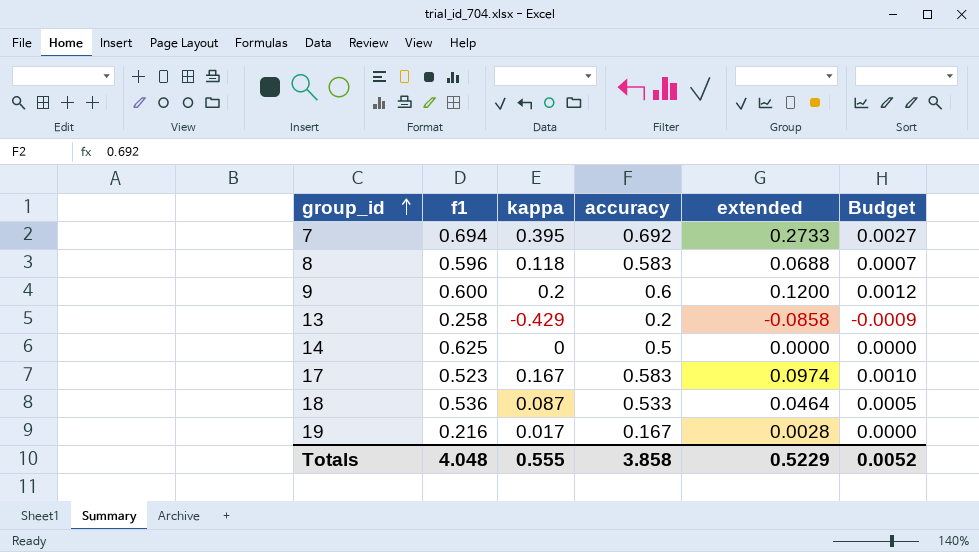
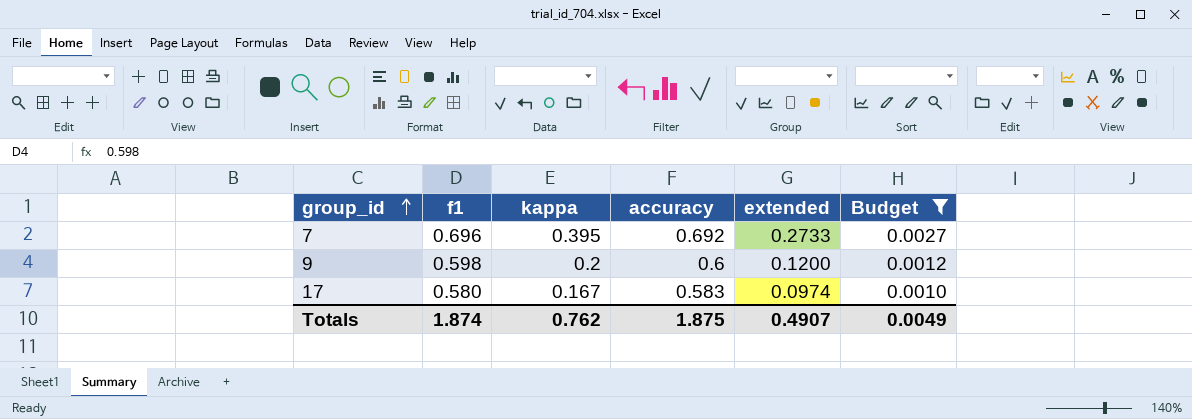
filter: none -> Budget >= 0.0010
7 | f1: 0.694 -> 0.696
9 | f1: 0.600 -> 0.598
17 | f1: 0.523 -> 0.580
Totals | f1: 4.048 -> 1.874
Totals | kappa: 0.555 -> 0.762
Totals | accuracy: 3.858 -> 1.875
Totals | extended: 0.5229 -> 0.4907
Totals | Budget: 0.0052 -> 0.0049

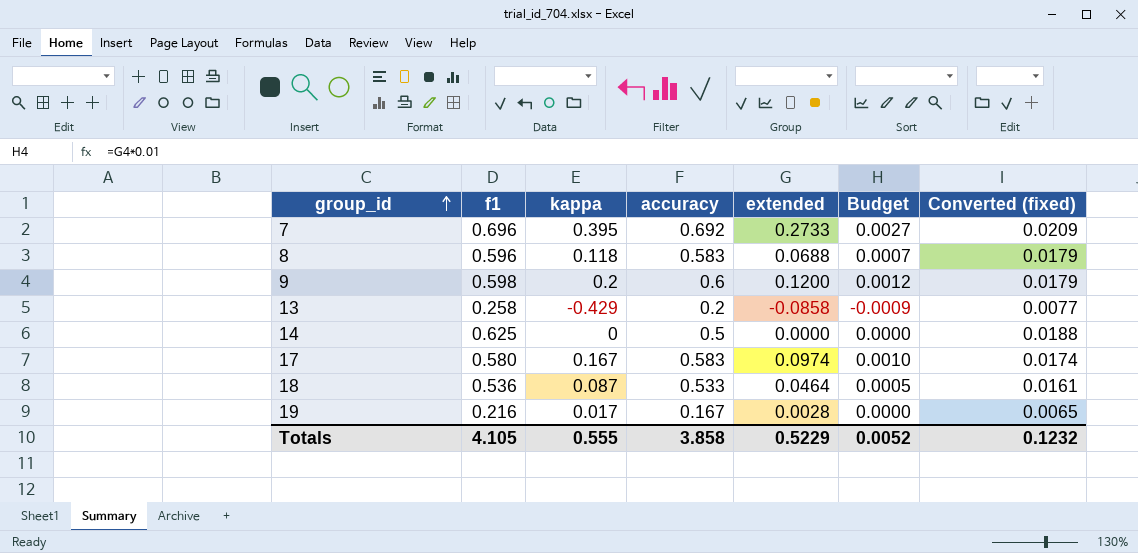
filter: Budget >= 0.0010 -> none
column Converted (fixed) | formula: none -> [f1] * 0.03
Totals | f1: 1.874 -> 4.105
Totals | kappa: 0.762 -> 0.555
Totals | accuracy: 1.875 -> 3.858
Totals | extended: 0.4907 -> 0.5229
Totals | Budget: 0.0049 -> 0.0052

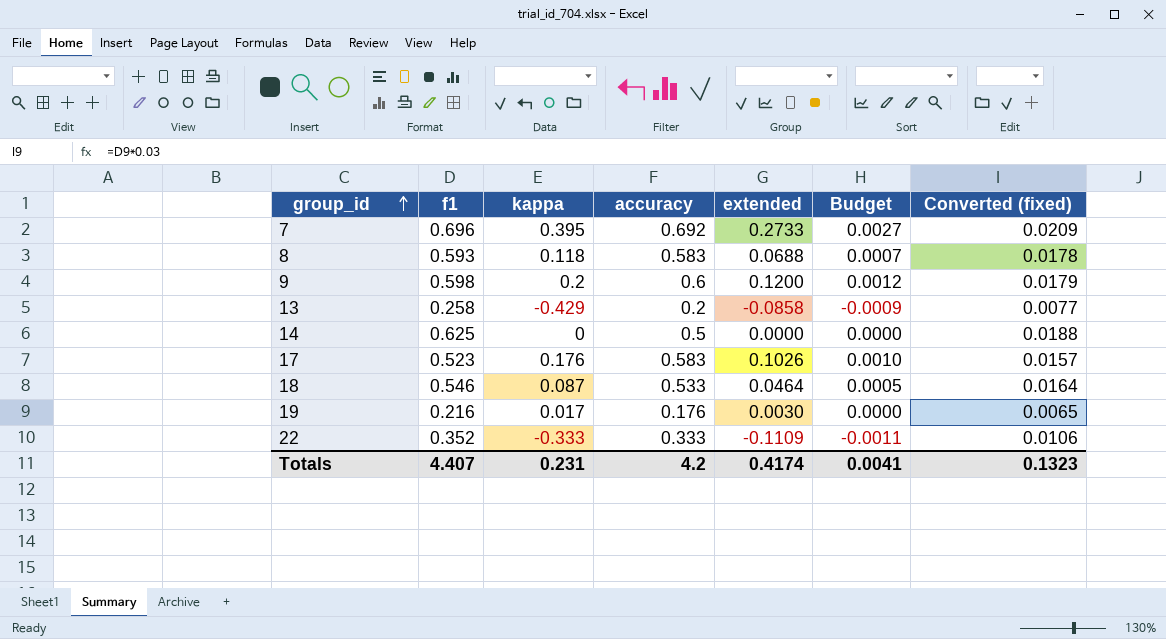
8 | f1: 0.596 -> 0.593
8 | Converted (fixed): 0.0179 -> 0.0178
17 | f1: 0.580 -> 0.523
17 | kappa: 0.167 -> 0.176
17 | extended: 0.0974 -> 0.1026
17 | Converted (fixed): 0.0174 -> 0.0157
18 | f1: 0.536 -> 0.546
18 | Converted (fixed): 0.0161 -> 0.0164
19 | accuracy: 0.167 -> 0.176
19 | extended: 0.0028 -> 0.0030
row 22: none -> 0.352 | -0.333 | 0.333 | -0.1109 | -0.0011 | 0.0106
Totals | f1: 4.105 -> 4.407
Totals | kappa: 0.555 -> 0.231
Totals | accuracy: 3.858 -> 4.2
Totals | extended: 0.5229 -> 0.4174
Totals | Budget: 0.0052 -> 0.0041
Totals | Converted (fixed): 0.1232 -> 0.1323

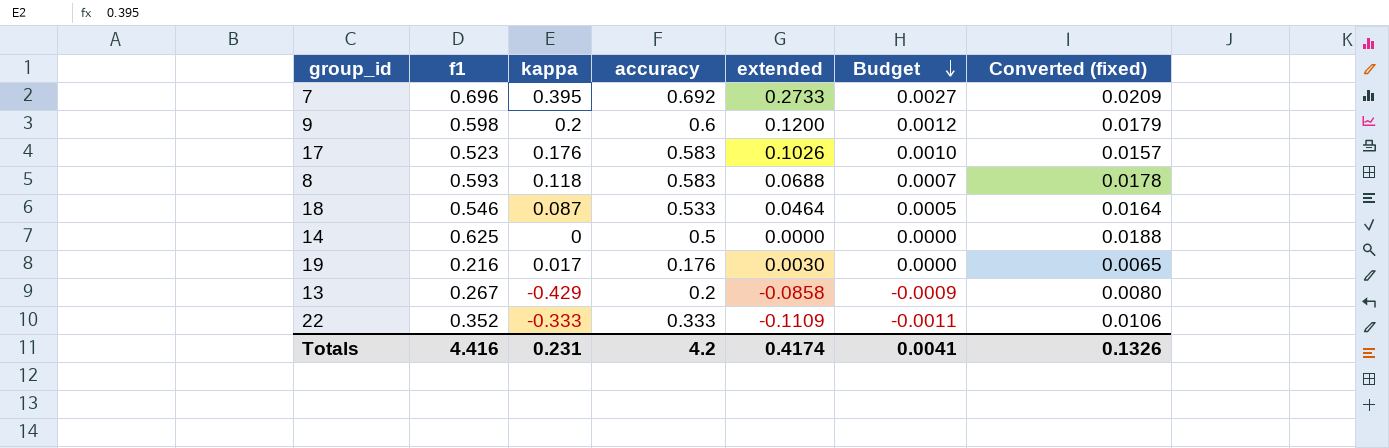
row order: group_id ascending -> Budget descending
13 | f1: 0.258 -> 0.267
13 | Converted (fixed): 0.0077 -> 0.0080
Totals | f1: 4.407 -> 4.416
Totals | Converted (fixed): 0.1323 -> 0.1326

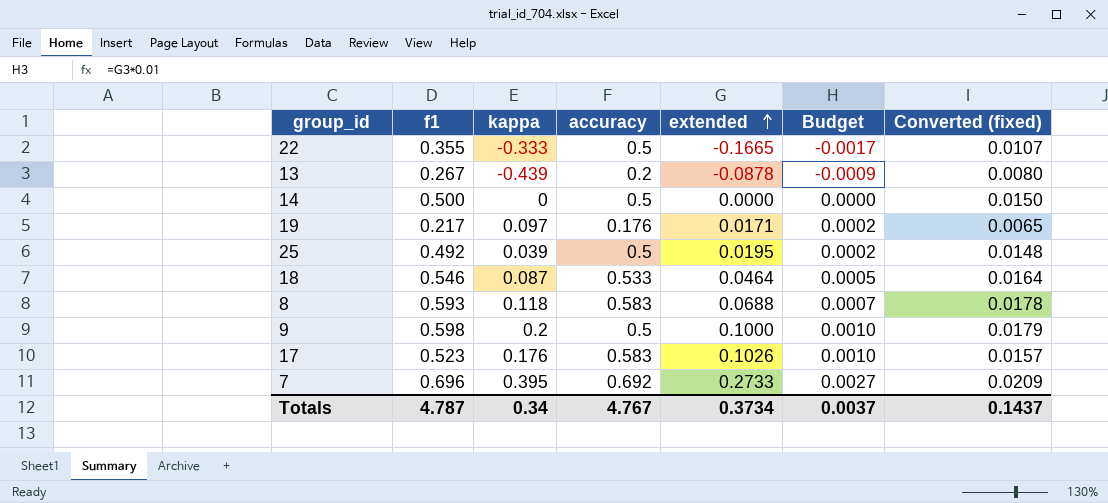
row order: Budget descending -> extended ascending
22 | f1: 0.352 -> 0.355
22 | accuracy: 0.333 -> 0.5
22 | extended: -0.1109 -> -0.1665
22 | Budget: -0.0011 -> -0.0017
22 | Converted (fixed): 0.0106 -> 0.0107
13 | kappa: -0.429 -> -0.439
13 | extended: -0.0858 -> -0.0878
14 | f1: 0.625 -> 0.500
14 | Converted (fixed): 0.0188 -> 0.0150
19 | f1: 0.216 -> 0.217
19 | kappa: 0.017 -> 0.097
19 | extended: 0.0030 -> 0.0171
19 | Budget: 0.0000 -> 0.0002
row 25: none -> 0.492 | 0.039 | 0.5 | 0.0195 | 0.0002 | 0.0148
9 | accuracy: 0.6 -> 0.5
9 | extended: 0.1200 -> 0.1000
9 | Budget: 0.0012 -> 0.0010
Totals | f1: 4.416 -> 4.787
Totals | kappa: 0.231 -> 0.34
Totals | accuracy: 4.2 -> 4.767
Totals | extended: 0.4174 -> 0.3734
Totals | Budget: 0.0041 -> 0.0037
Totals | Converted (fixed): 0.1326 -> 0.1437

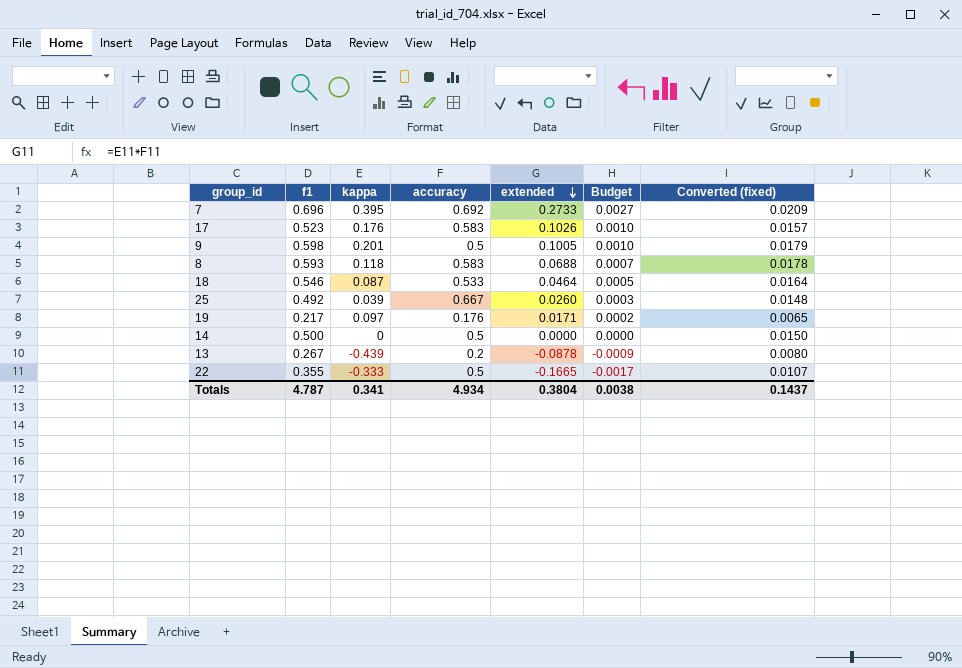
row order: extended ascending -> extended descending
9 | kappa: 0.2 -> 0.201
9 | extended: 0.1000 -> 0.1005
25 | accuracy: 0.5 -> 0.667
25 | extended: 0.0195 -> 0.0260
25 | Budget: 0.0002 -> 0.0003
Totals | kappa: 0.34 -> 0.341
Totals | accuracy: 4.767 -> 4.934
Totals | extended: 0.3734 -> 0.3804
Totals | Budget: 0.0037 -> 0.0038

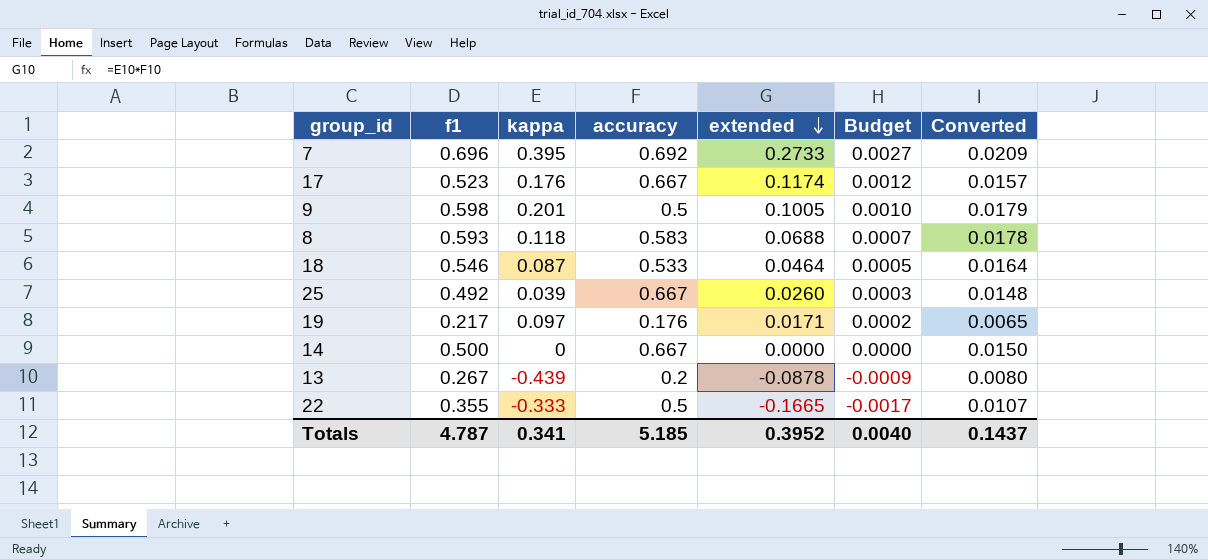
column name: Converted (fixed) -> Converted
17 | accuracy: 0.583 -> 0.667
17 | extended: 0.1026 -> 0.1174
17 | Budget: 0.0010 -> 0.0012
14 | accuracy: 0.5 -> 0.667
Totals | accuracy: 4.934 -> 5.185
Totals | extended: 0.3804 -> 0.3952
Totals | Budget: 0.0038 -> 0.0040

